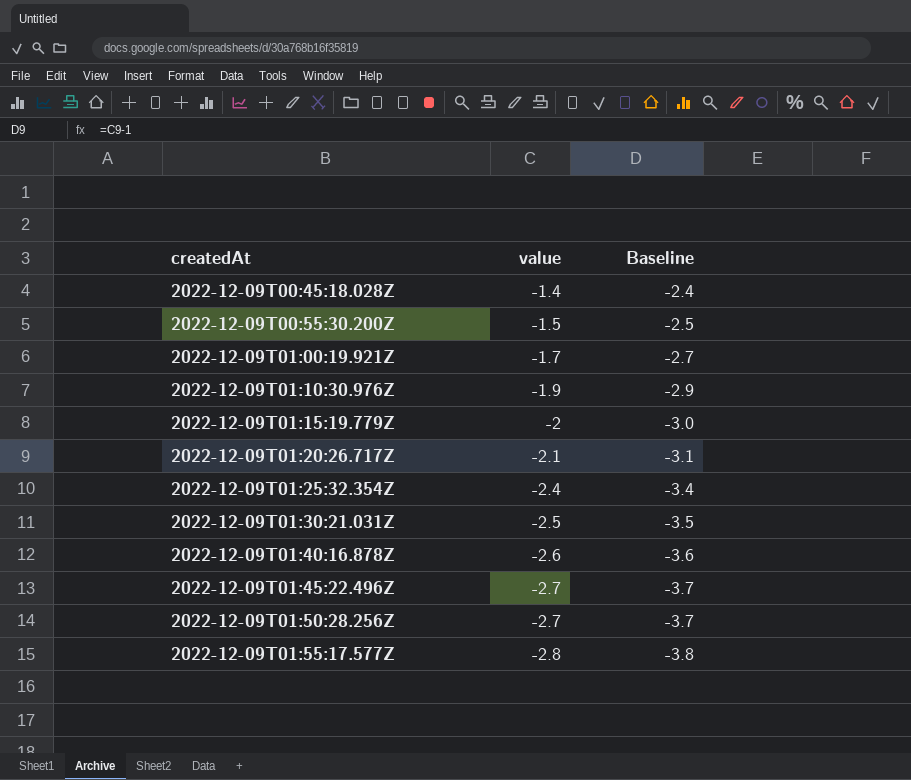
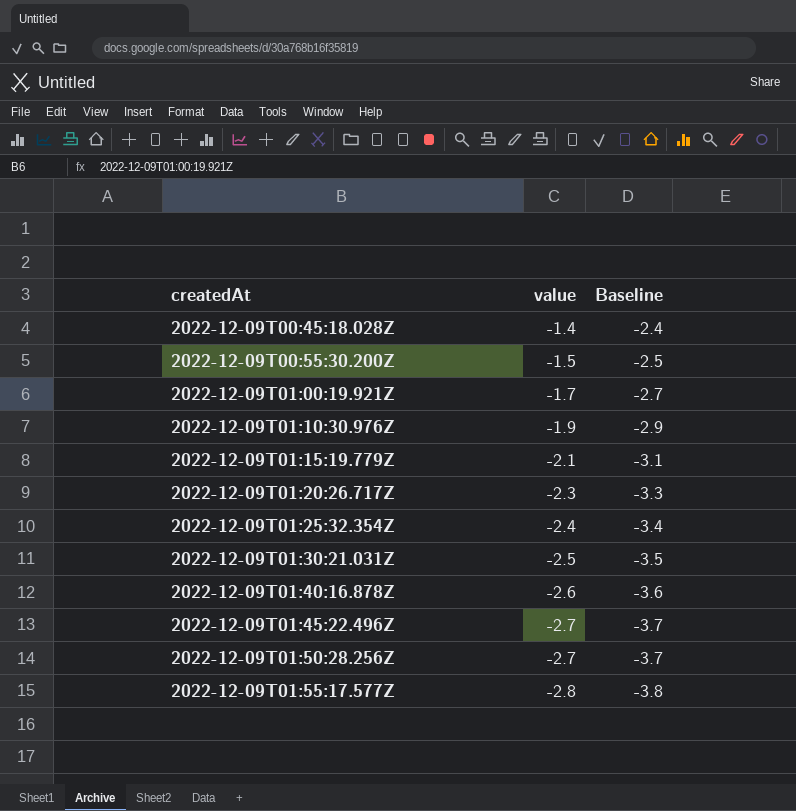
2022-12-09T01:15:19.779Z | value: -2 -> -2.1
2022-12-09T01:15:19.779Z | Baseline: -3.0 -> -3.1
2022-12-09T01:20:26.717Z | value: -2.1 -> -2.3
2022-12-09T01:20:26.717Z | Baseline: -3.1 -> -3.3

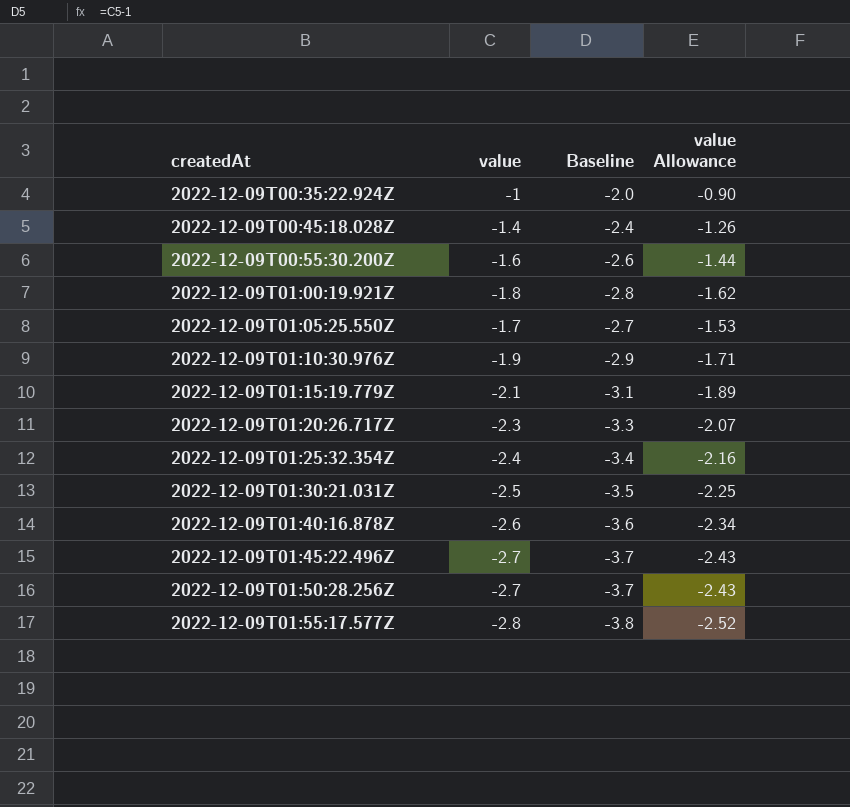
column value Allowance | formula: none -> [value] * 0.9
row 2022-12-09T00:35:22.924Z: none -> -1 | -2.0 | -0.90
2022-12-09T00:55:30.200Z | value: -1.5 -> -1.6
2022-12-09T00:55:30.200Z | Baseline: -2.5 -> -2.6
2022-12-09T01:00:19.921Z | value: -1.7 -> -1.8
2022-12-09T01:00:19.921Z | Baseline: -2.7 -> -2.8
row 2022-12-09T01:05:25.550Z: none -> -1.7 | -2.7 | -1.53

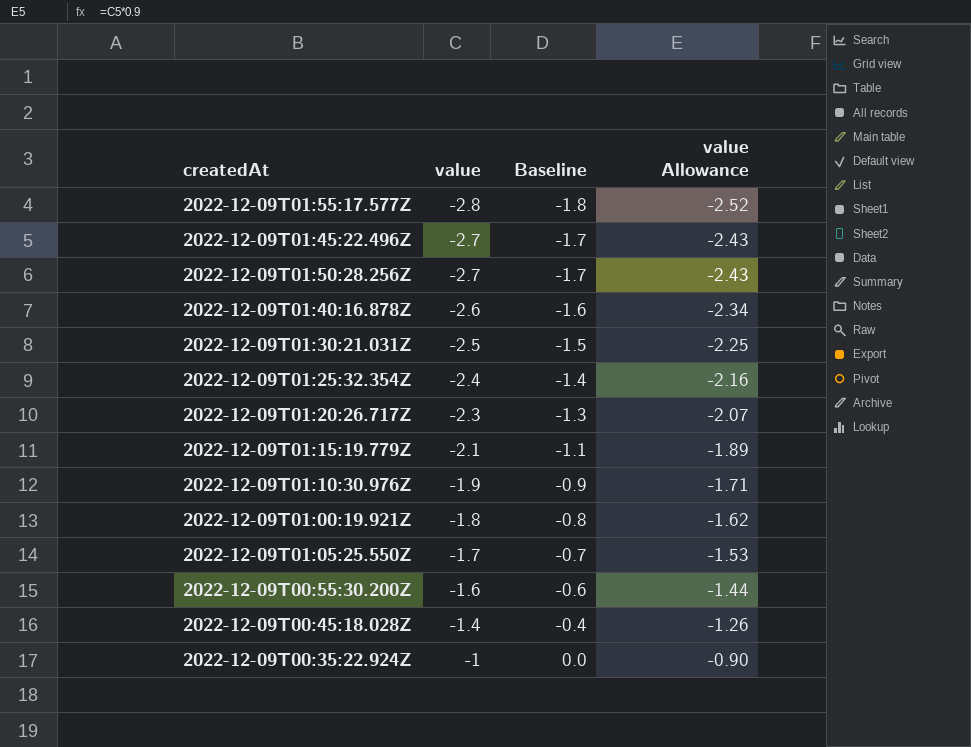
row order: createdAt ascending -> value ascending
column Baseline | formula: [value] - 1 -> [value] + 1

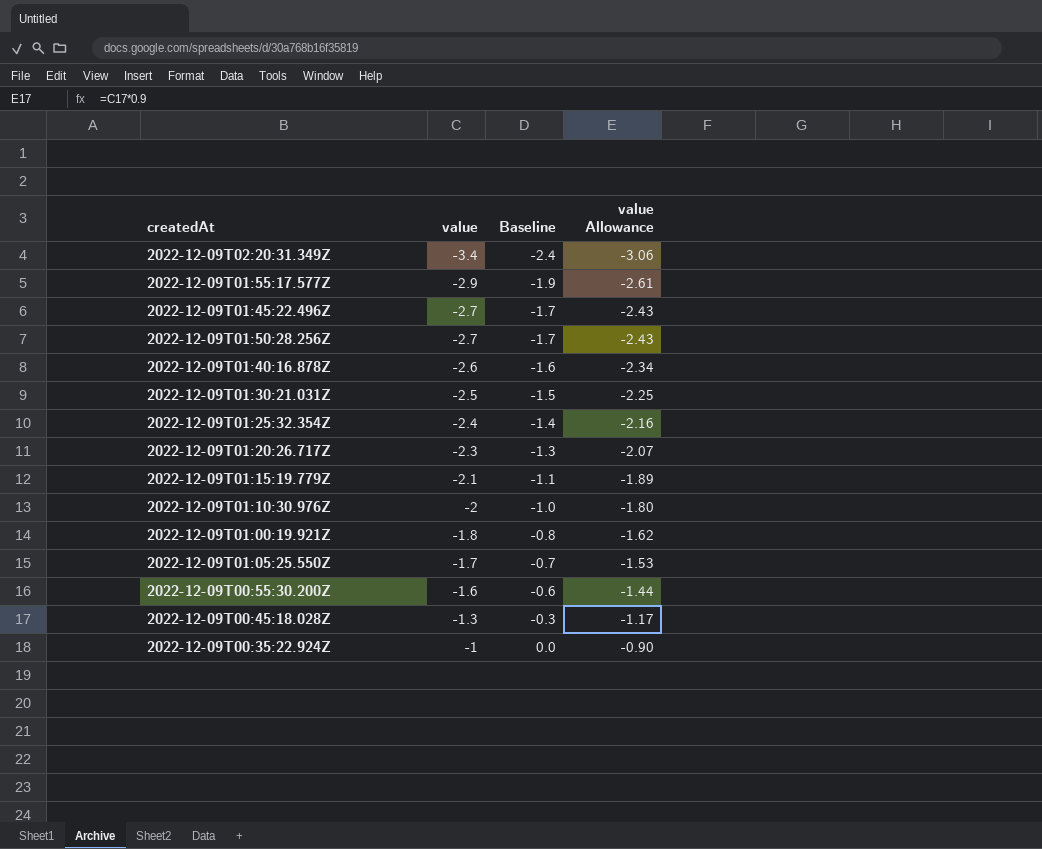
row 2022-12-09T02:20:31.349Z: none -> -3.4 | -2.4 | -3.06
2022-12-09T01:55:17.577Z | value: -2.8 -> -2.9
2022-12-09T01:55:17.577Z | Baseline: -1.8 -> -1.9
2022-12-09T01:55:17.577Z | value Allowance: -2.52 -> -2.61
2022-12-09T01:10:30.976Z | value: -1.9 -> -2
2022-12-09T01:10:30.976Z | Baseline: -0.9 -> -1.0
2022-12-09T01:10:30.976Z | value Allowance: -1.71 -> -1.80
2022-12-09T00:45:18.028Z | value: -1.4 -> -1.3
2022-12-09T00:45:18.028Z | Baseline: -0.4 -> -0.3
2022-12-09T00:45:18.028Z | value Allowance: -1.26 -> -1.17

